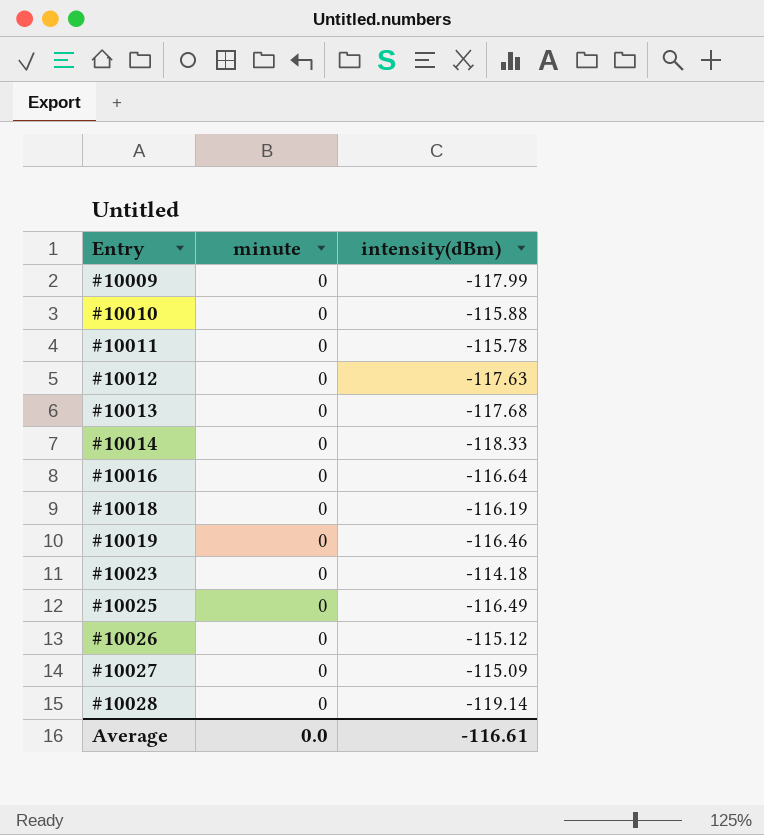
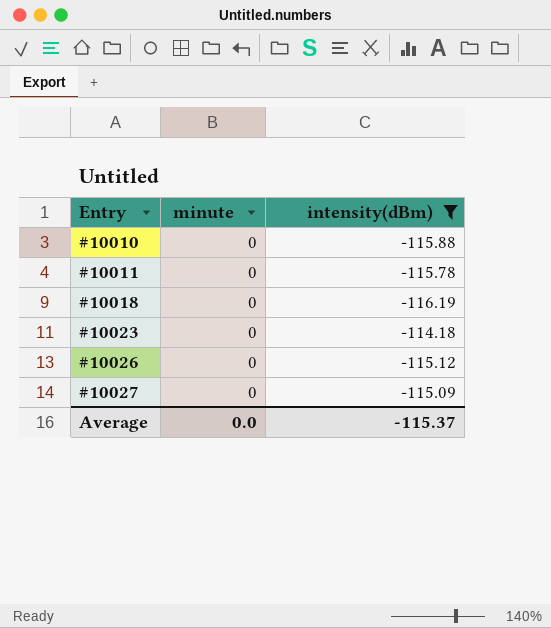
filter: none -> intensity(dBm) >= -116.19
Average | intensity(dBm): -116.61 -> -115.37

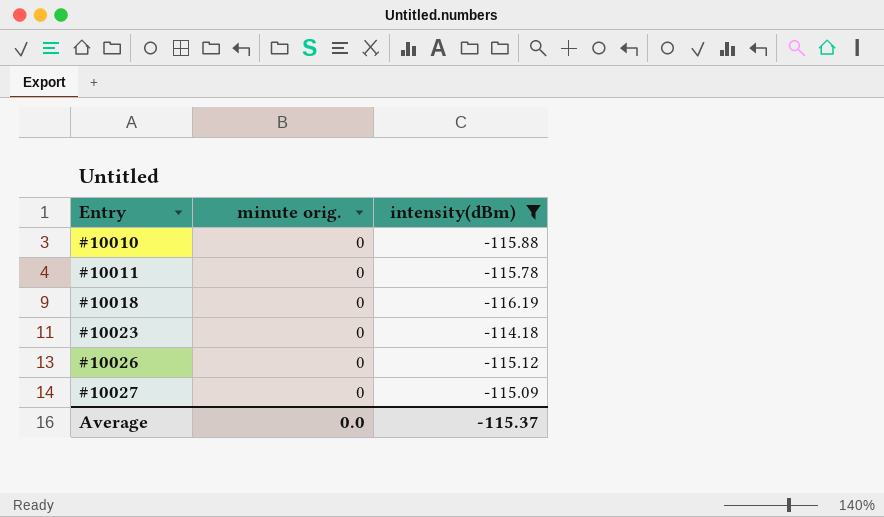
column name: minute -> minute orig.

